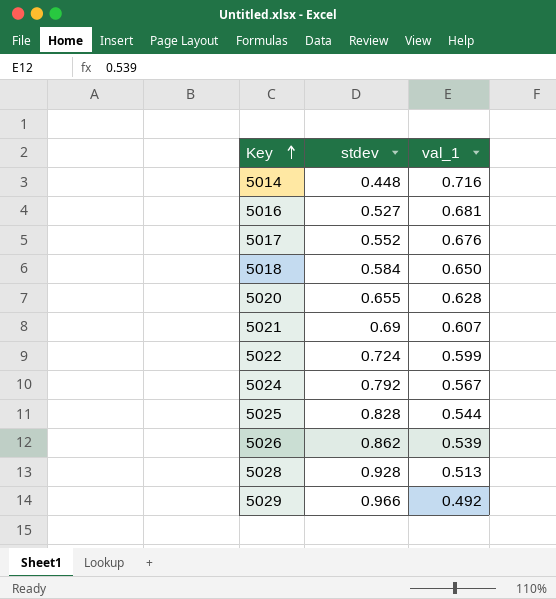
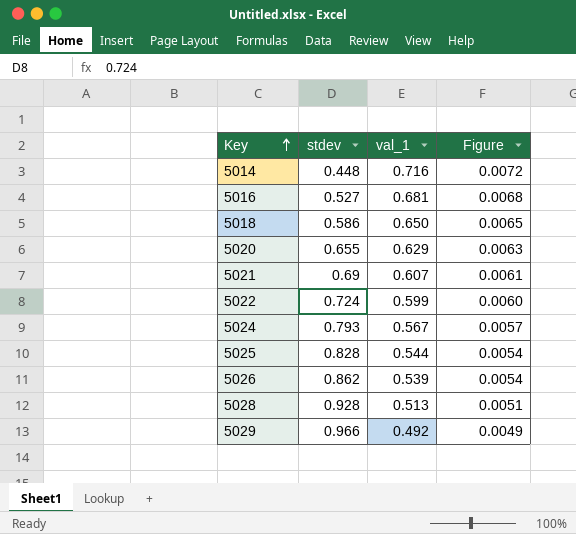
column Figure | formula: none -> [val_1] * 0.01
row 5017: 0.552 | 0.676 -> none
5018 | stdev: 0.584 -> 0.586
5020 | val_1: 0.628 -> 0.629
5024 | stdev: 0.792 -> 0.793

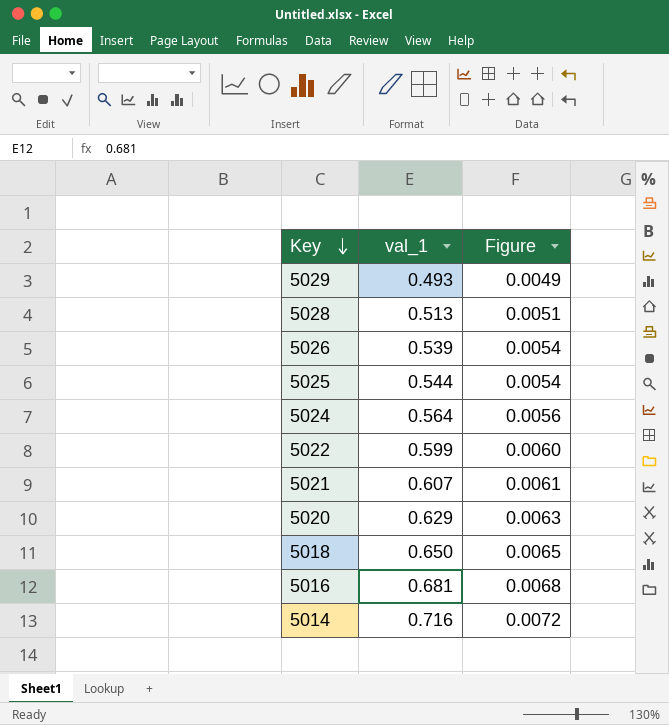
row order: Key ascending -> Key descending
column stdev | position: 2 -> none
5029 | val_1: 0.492 -> 0.493
5024 | val_1: 0.567 -> 0.564
5024 | Figure: 0.0057 -> 0.0056

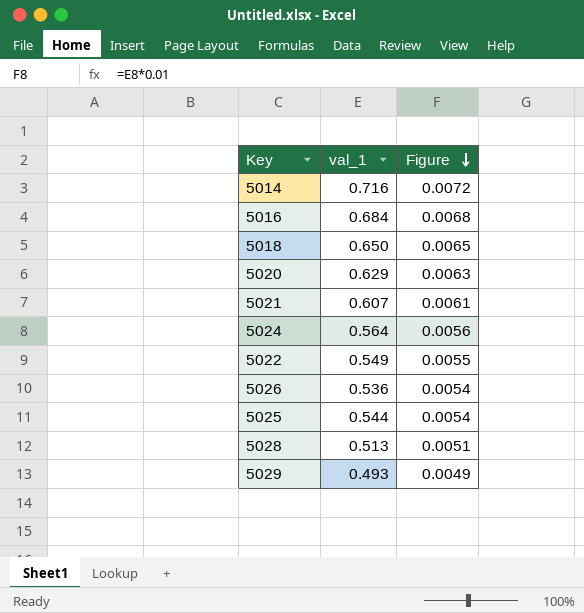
row order: Key descending -> Figure descending
5016 | val_1: 0.681 -> 0.684
5022 | val_1: 0.599 -> 0.549
5022 | Figure: 0.0060 -> 0.0055
5026 | val_1: 0.539 -> 0.536

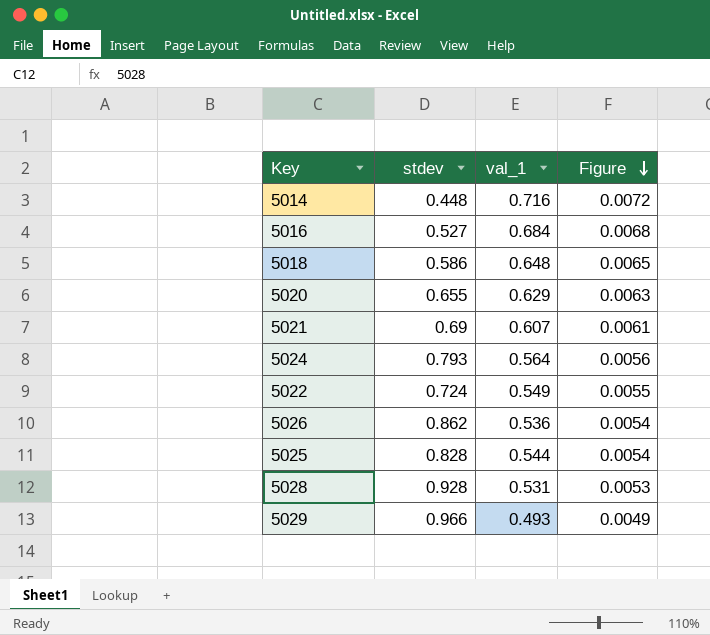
column stdev | position: none -> 2
5018 | val_1: 0.650 -> 0.648
5028 | val_1: 0.513 -> 0.531
5028 | Figure: 0.0051 -> 0.0053

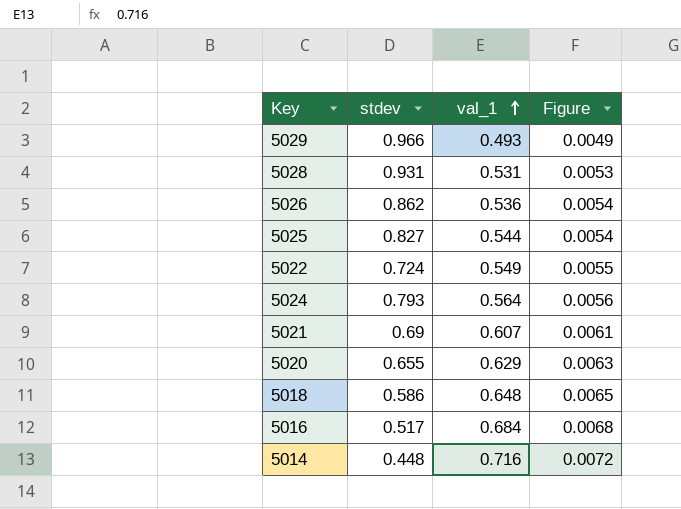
row order: Figure descending -> val_1 ascending
5028 | stdev: 0.928 -> 0.931
5025 | stdev: 0.828 -> 0.827
5016 | stdev: 0.527 -> 0.517

